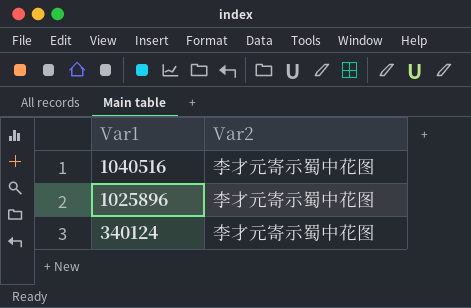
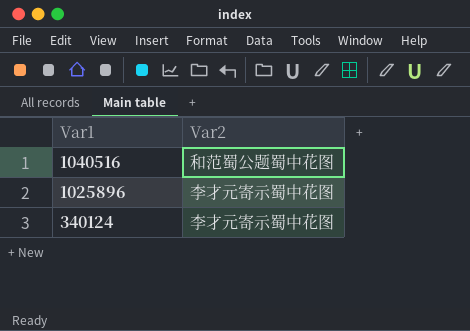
1040516 | Var2: 李才元寄示蜀中花图 -> 和范蜀公题蜀中花图

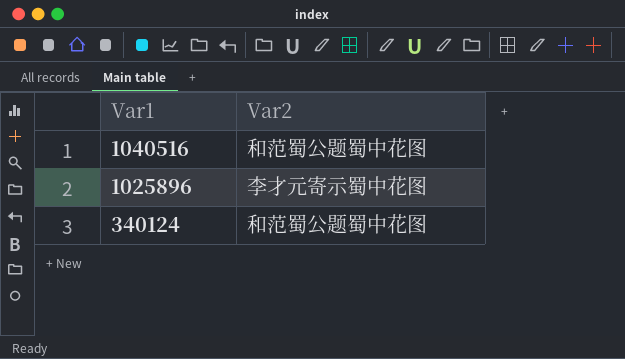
340124 | Var2: 李才元寄示蜀中花图 -> 和范蜀公题蜀中花图

